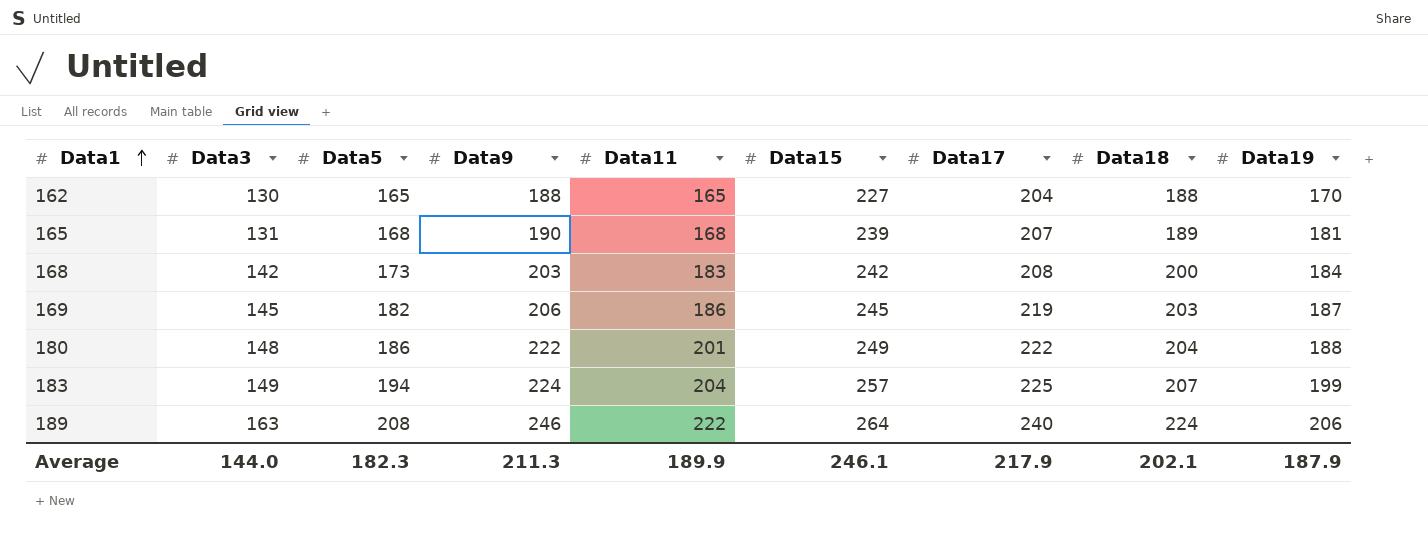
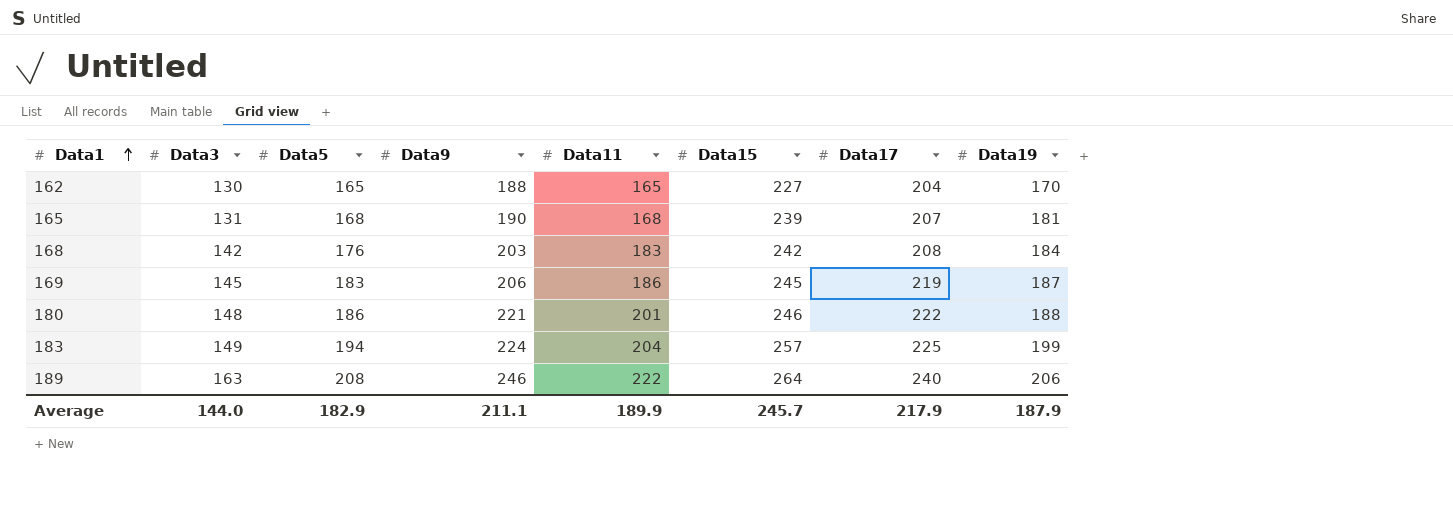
column Data18 | position: 8 -> none
168 | Data5: 173 -> 176
169 | Data5: 182 -> 183
180 | Data9: 222 -> 221
180 | Data15: 249 -> 246
Average | Data5: 182.3 -> 182.9
Average | Data9: 211.3 -> 211.1
Average | Data15: 246.1 -> 245.7

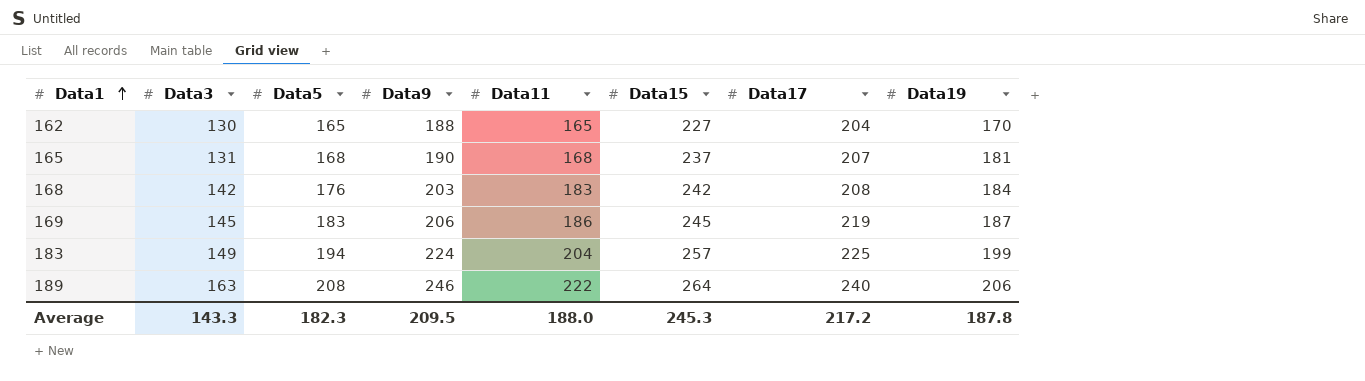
row 180: 148 | 186 | 221 | 201 | 246 | 222 | 188 -> none
165 | Data15: 239 -> 237
Average | Data3: 144.0 -> 143.3
Average | Data5: 182.9 -> 182.3
Average | Data9: 211.1 -> 209.5
Average | Data11: 189.9 -> 188.0
Average | Data15: 245.7 -> 245.3
Average | Data17: 217.9 -> 217.2
Average | Data19: 187.9 -> 187.8

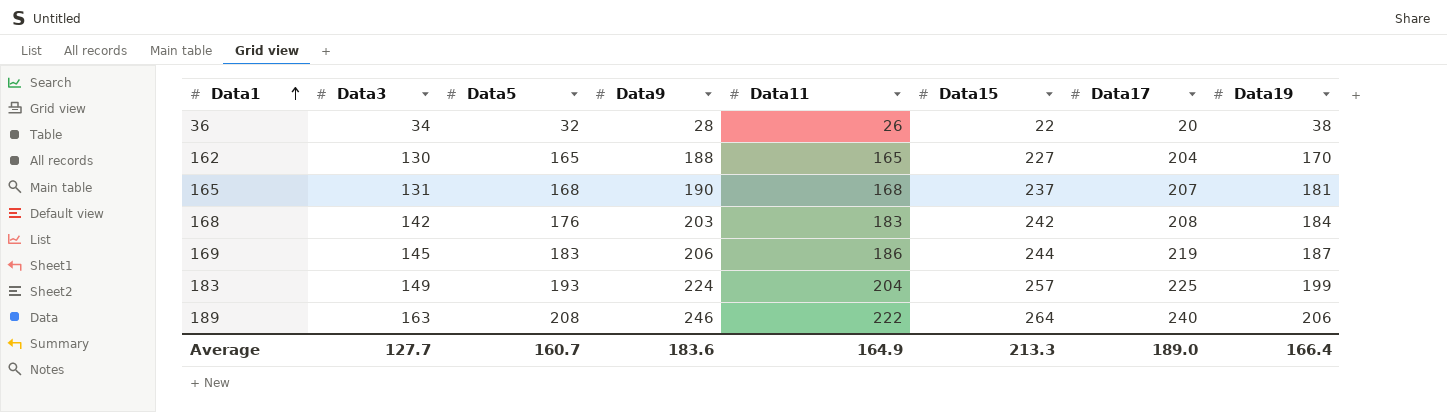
row 36: none -> 34 | 32 | 28 | 26 | 22 | 20 | 38
169 | Data15: 245 -> 244
183 | Data5: 194 -> 193
Average | Data3: 143.3 -> 127.7
Average | Data5: 182.3 -> 160.7
Average | Data9: 209.5 -> 183.6
Average | Data11: 188.0 -> 164.9
Average | Data15: 245.3 -> 213.3
Average | Data17: 217.2 -> 189.0
Average | Data19: 187.8 -> 166.4

